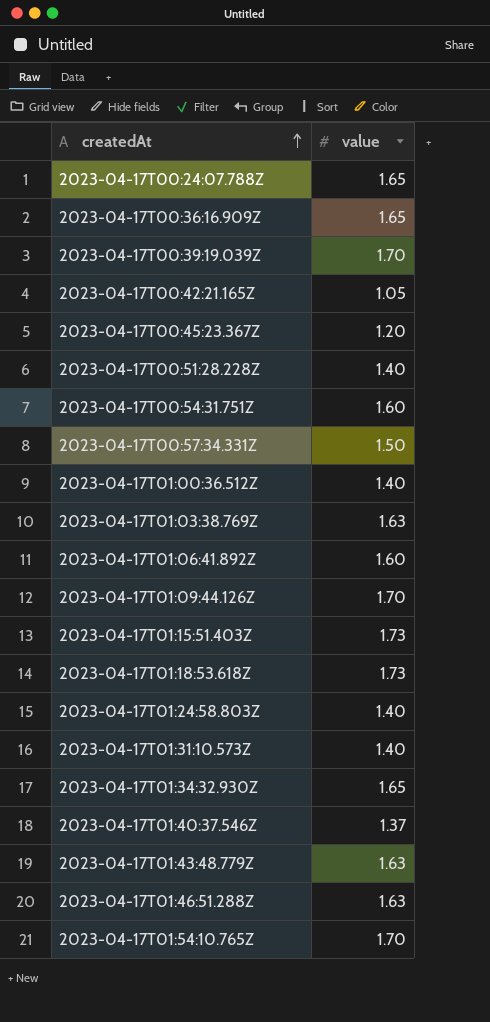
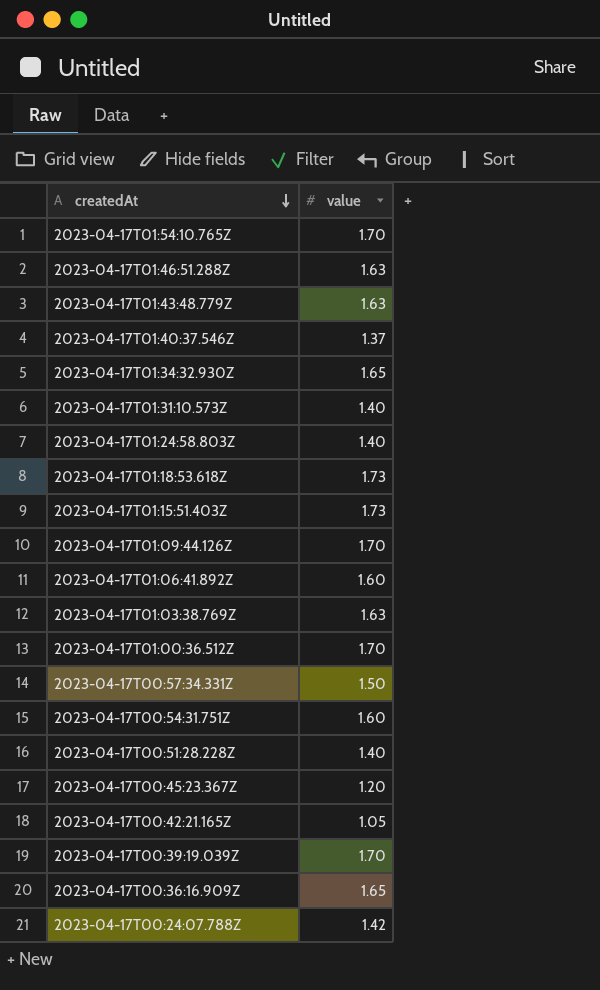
row order: createdAt ascending -> createdAt descending
2023-04-17T01:00:36.512Z | value: 1.40 -> 1.70
2023-04-17T00:24:07.788Z | value: 1.65 -> 1.42

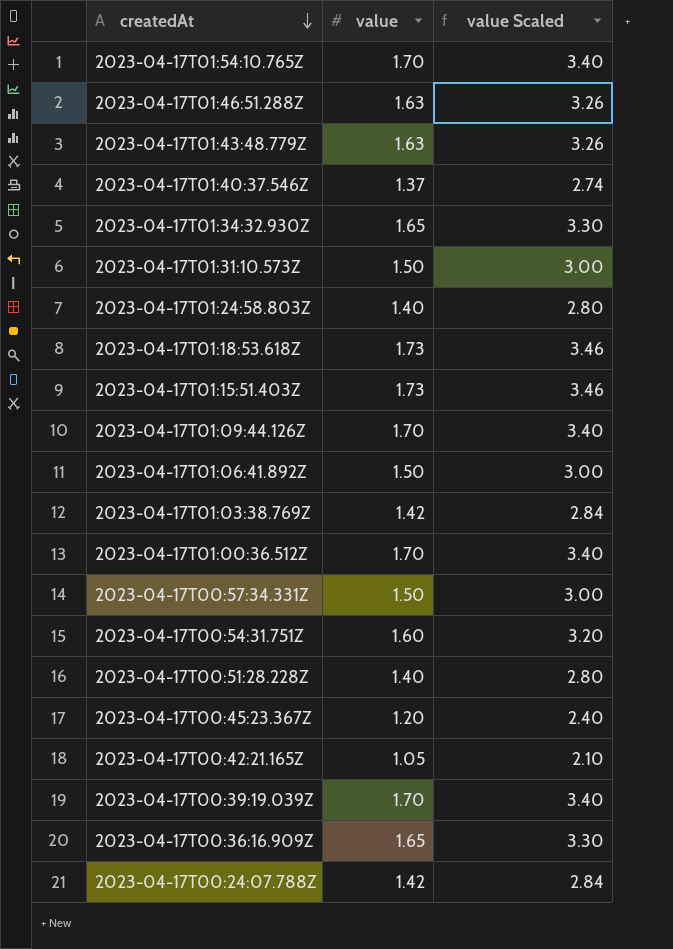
column value Scaled | formula: none -> [value] * 2
2023-04-17T01:31:10.573Z | value: 1.40 -> 1.50
2023-04-17T01:06:41.892Z | value: 1.60 -> 1.50
2023-04-17T01:03:38.769Z | value: 1.63 -> 1.42

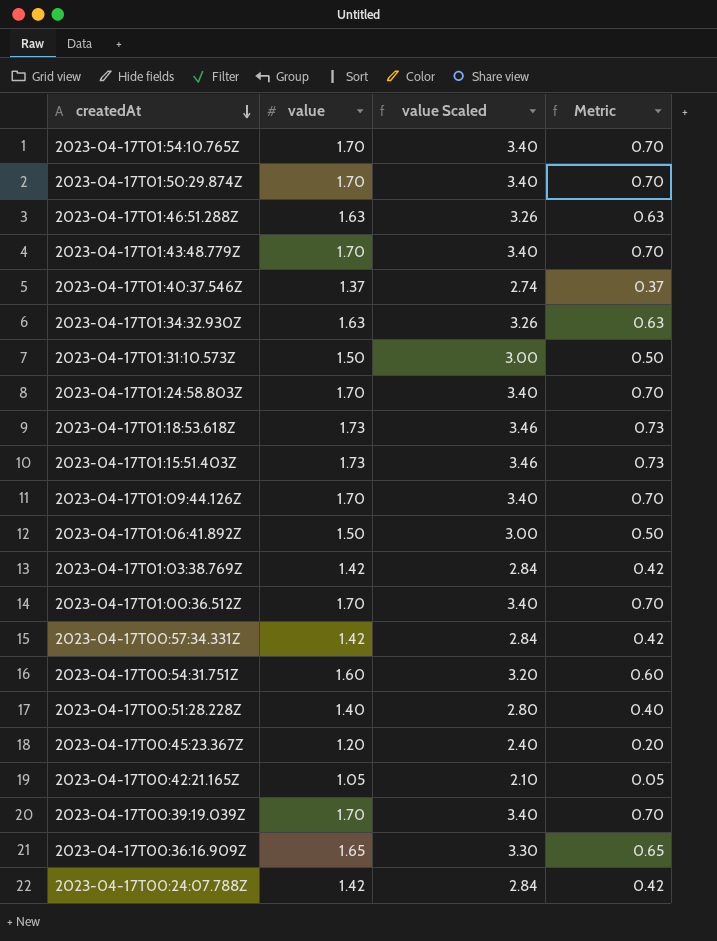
column Metric | formula: none -> [value] - 1
row 2023-04-17T01:50:29.874Z: none -> 1.70 | 3.40 | 0.70
2023-04-17T01:43:48.779Z | value: 1.63 -> 1.70
2023-04-17T01:43:48.779Z | value Scaled: 3.26 -> 3.40
2023-04-17T01:34:32.930Z | value: 1.65 -> 1.63
2023-04-17T01:34:32.930Z | value Scaled: 3.30 -> 3.26
2023-04-17T01:24:58.803Z | value: 1.40 -> 1.70
2023-04-17T01:24:58.803Z | value Scaled: 2.80 -> 3.40
2023-04-17T00:57:34.331Z | value: 1.50 -> 1.42
2023-04-17T00:57:34.331Z | value Scaled: 3.00 -> 2.84

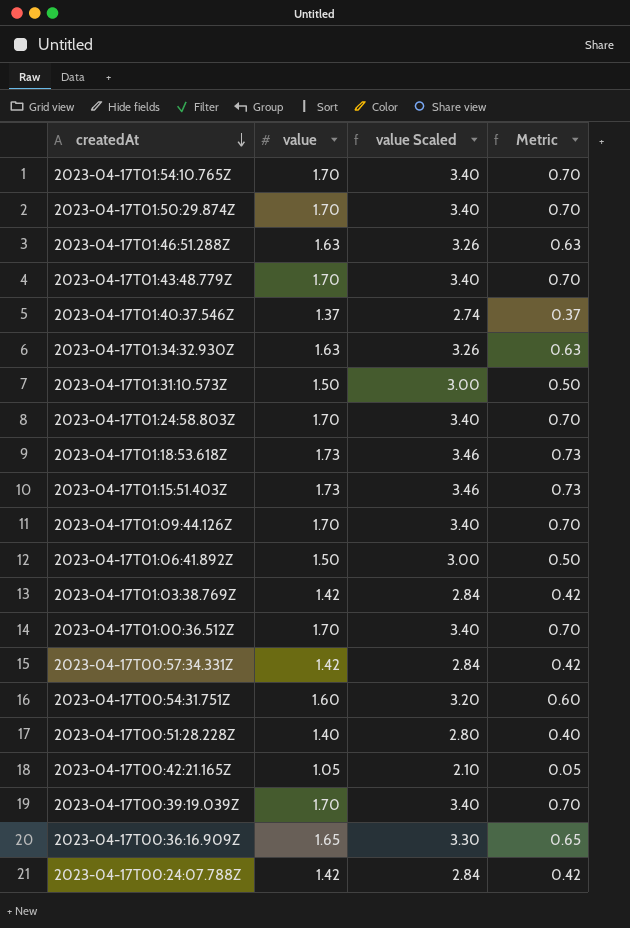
row 2023-04-17T00:45:23.367Z: 1.20 | 2.40 | 0.20 -> none

